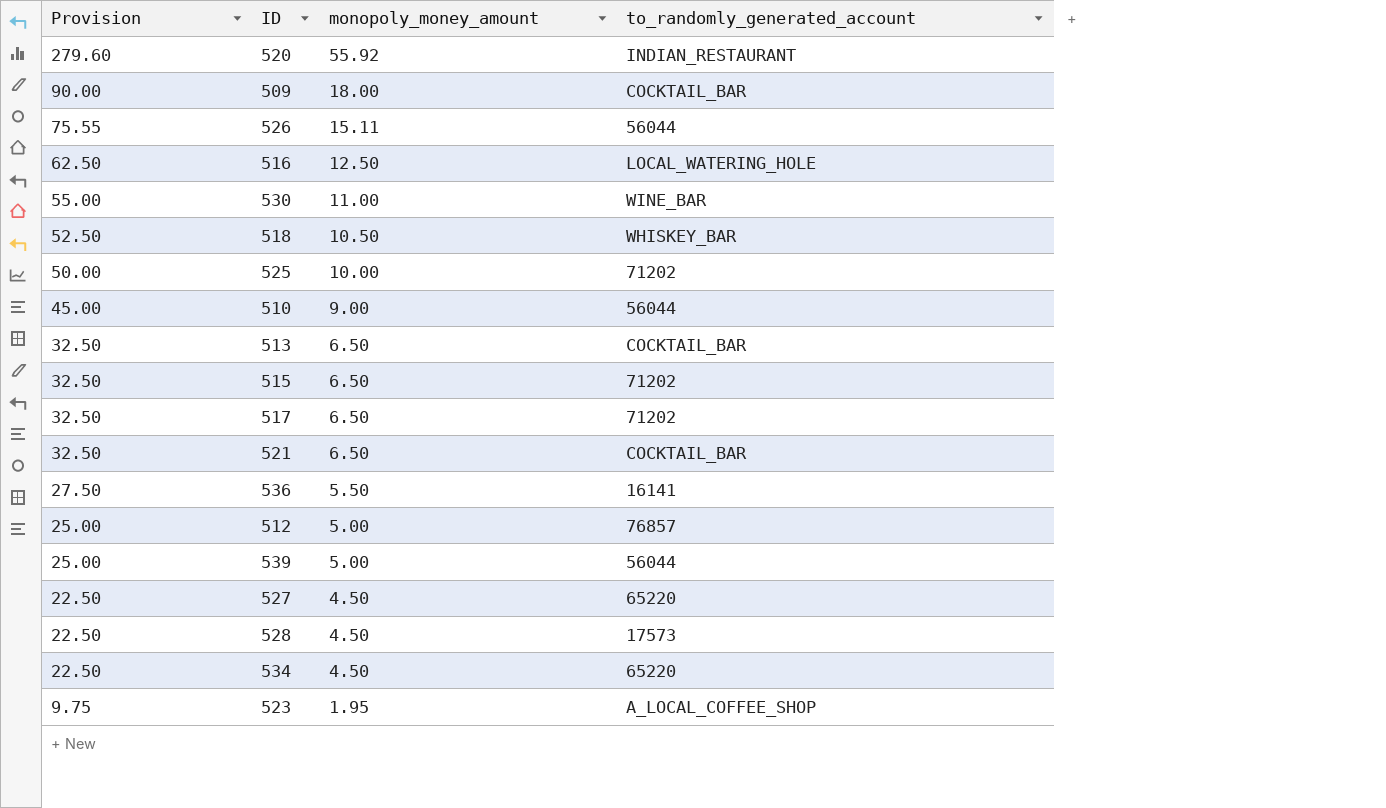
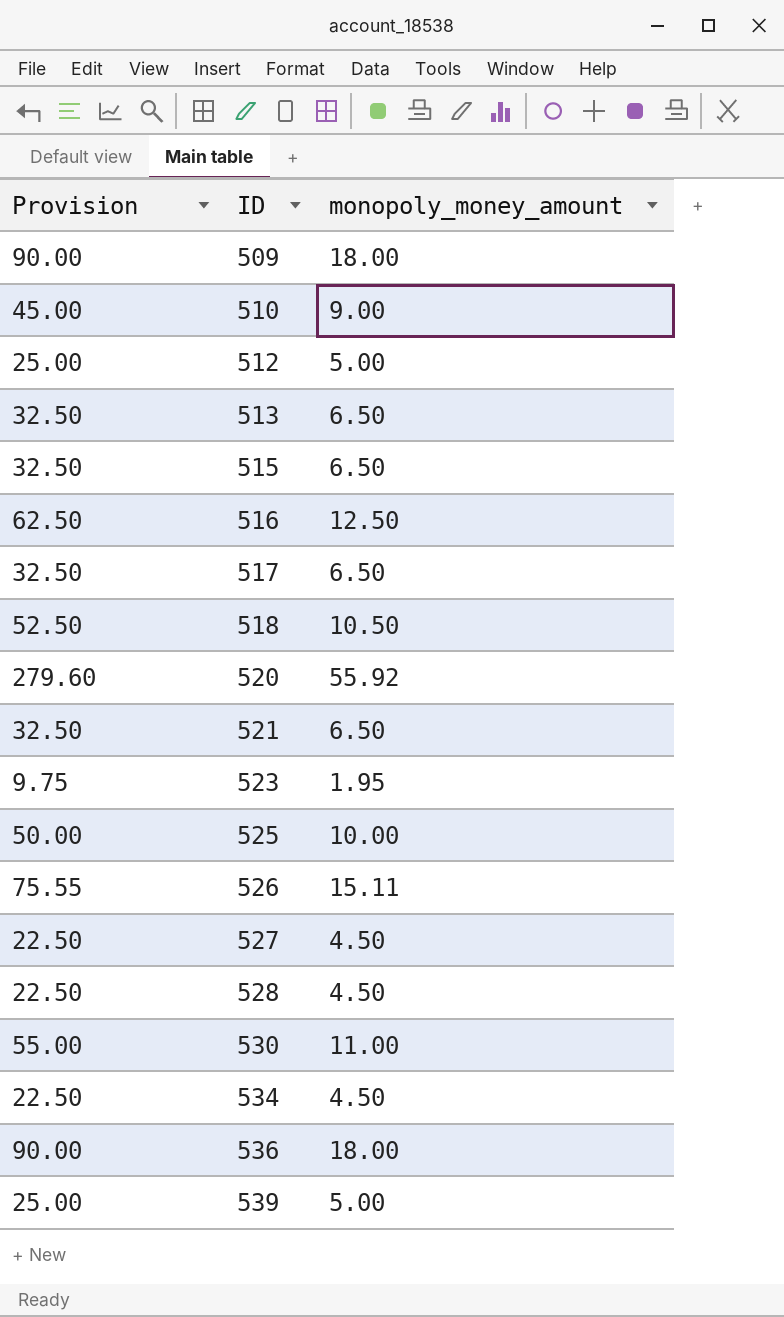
row order: Provision descending -> ID ascending
column to_randomly_generated_account | position: 4 -> none
536 | Provision: 27.50 -> 90.00
536 | monopoly_money_amount: 5.50 -> 18.00

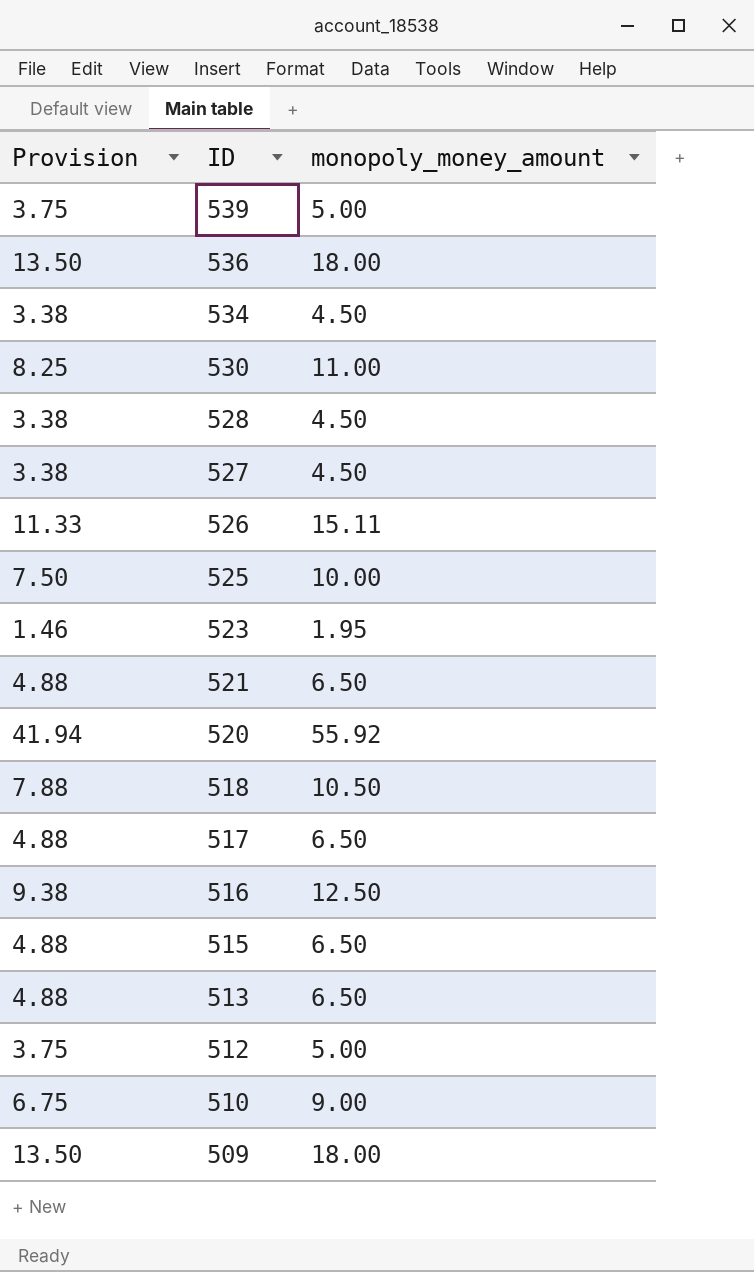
row order: ID ascending -> ID descending
column Provision | formula: [monopoly_money_amount] * 5 -> [monopoly_money_amount] * 0.75

